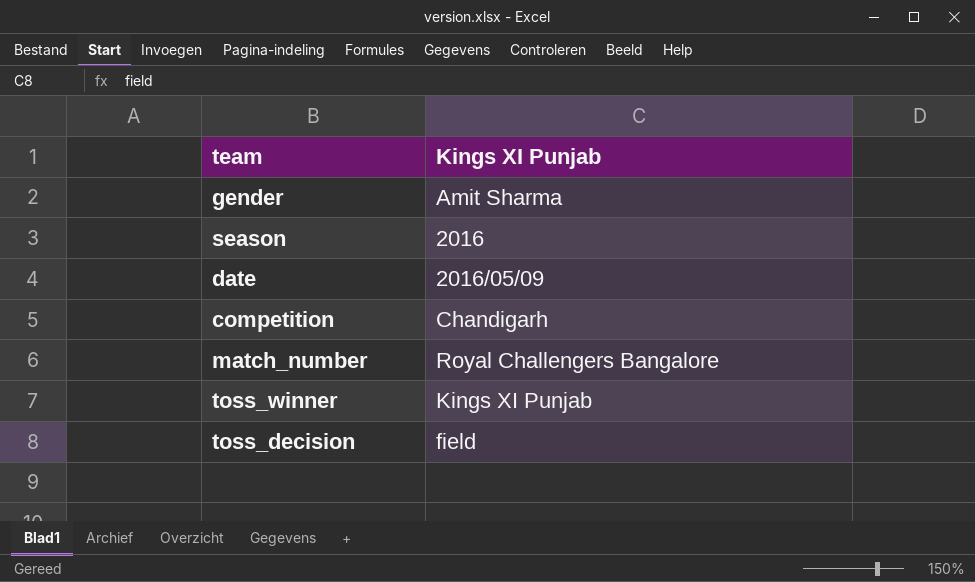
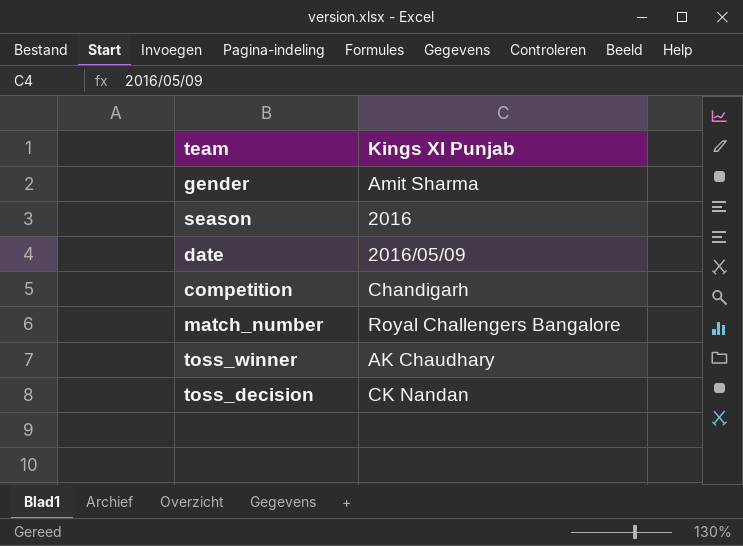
toss_winner | Kings XI Punjab: Kings XI Punjab -> AK Chaudhary
toss_decision | Kings XI Punjab: field -> CK Nandan

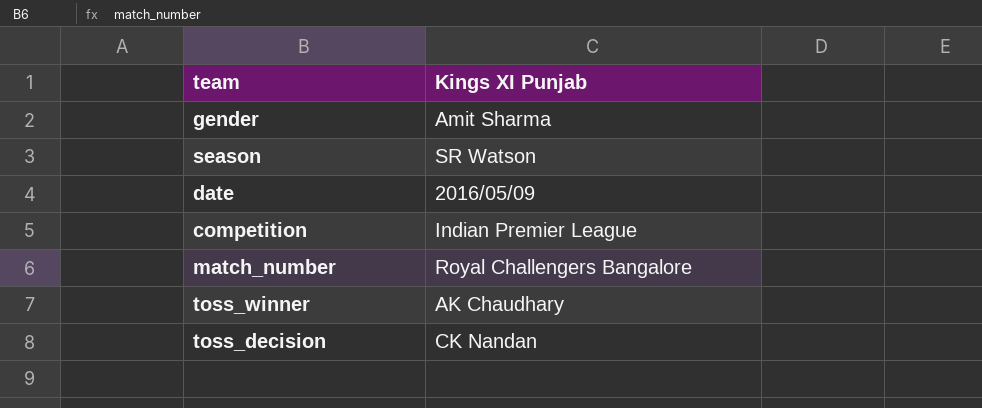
season | Kings XI Punjab: 2016 -> SR Watson
competition | Kings XI Punjab: Chandigarh -> Indian Premier League

